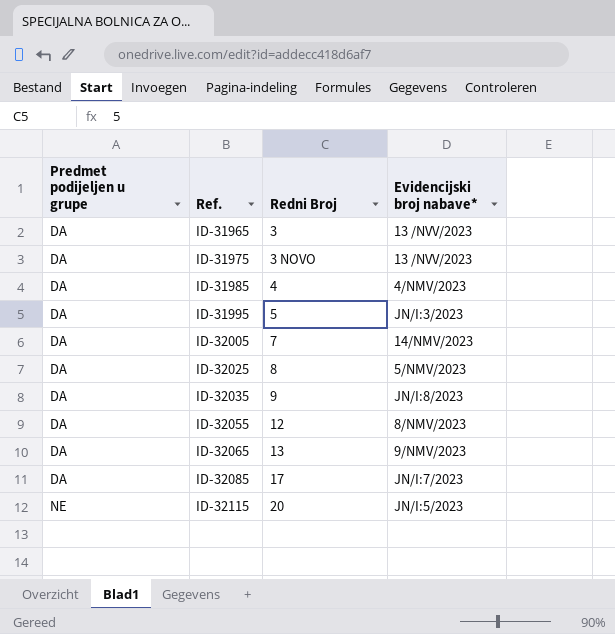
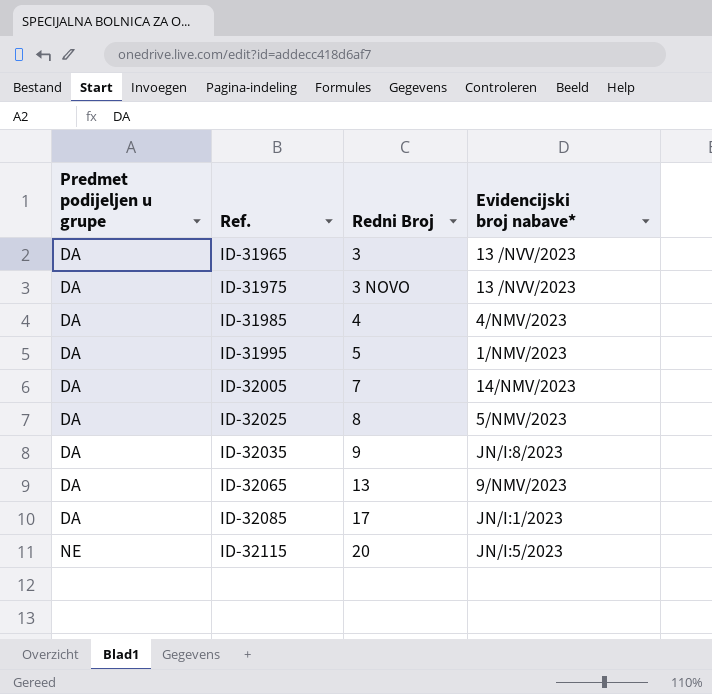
row ID-32055: DA | 12 | 8/NMV/2023 -> none
ID-31995 | Evidencijski broj nabave*: JN/I:3/2023 -> 1/NMV/2023
ID-32085 | Evidencijski broj nabave*: JN/I:7/2023 -> JN/I:1/2023

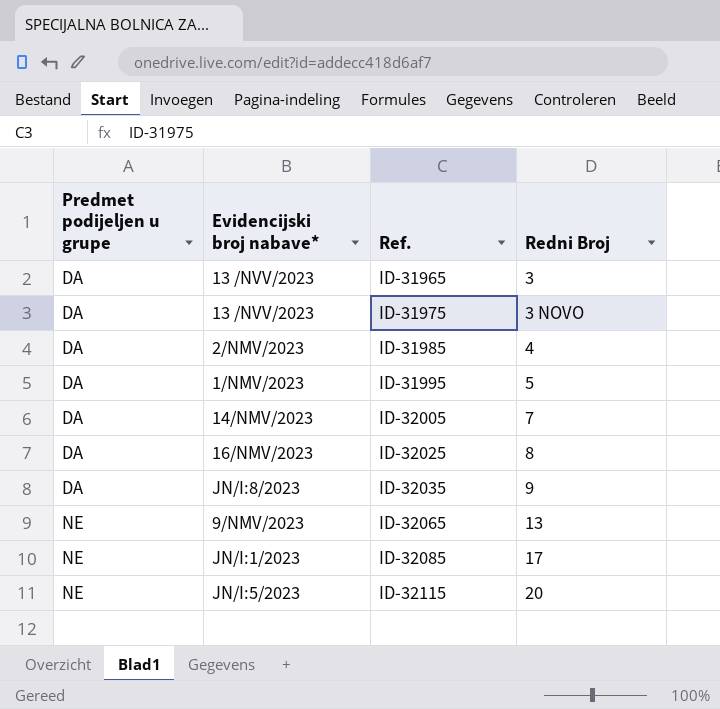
column Evidencijski broj nabave* | position: 4 -> 2
ID-31985 | Evidencijski broj nabave*: 4/NMV/2023 -> 2/NMV/2023
ID-32025 | Evidencijski broj nabave*: 5/NMV/2023 -> 16/NMV/2023
ID-32065 | Predmet podijeljen u grupe: DA -> NE
ID-32085 | Predmet podijeljen u grupe: DA -> NE

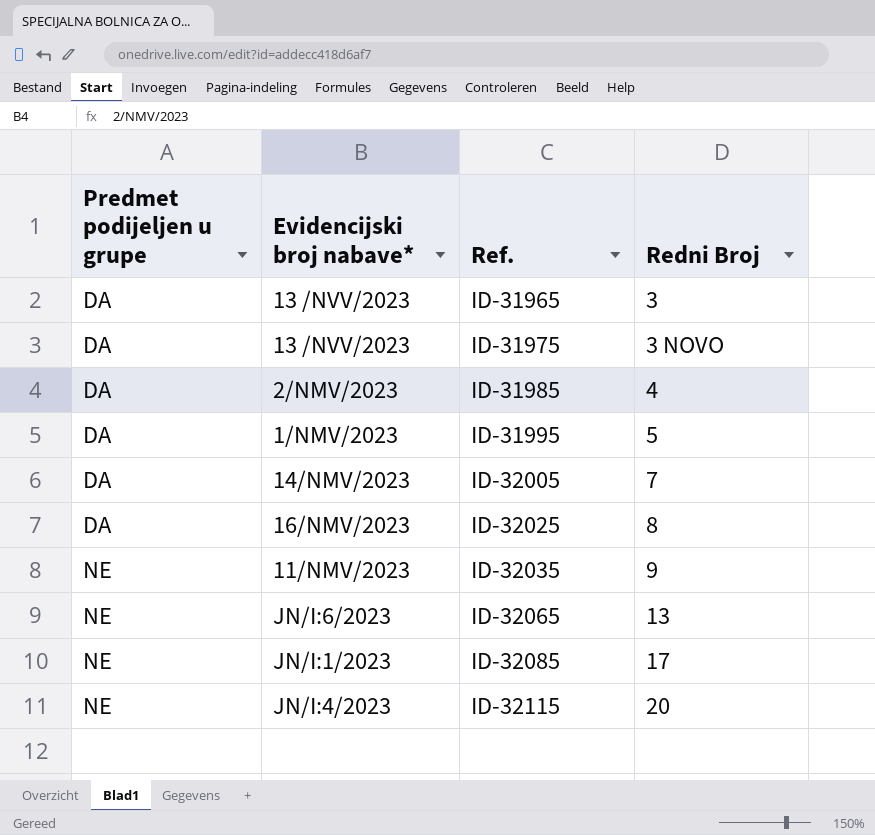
ID-32035 | Predmet podijeljen u grupe: DA -> NE
ID-32035 | Evidencijski broj nabave*: JN/I:8/2023 -> 11/NMV/2023
ID-32065 | Evidencijski broj nabave*: 9/NMV/2023 -> JN/I:6/2023
ID-32115 | Evidencijski broj nabave*: JN/I:5/2023 -> JN/I:4/2023

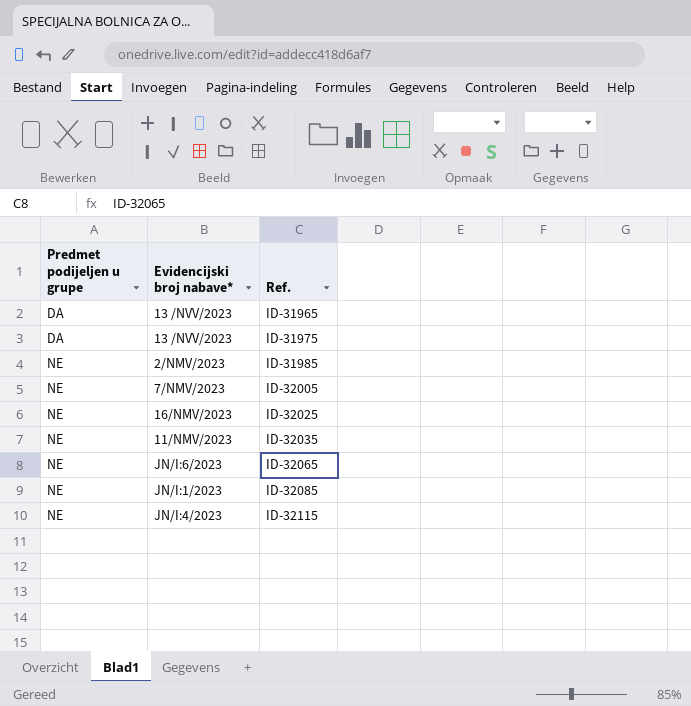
column Redni Broj | position: 4 -> none
row ID-31995: DA | 1/NMV/2023 | 5 -> none
ID-31985 | Predmet podijeljen u grupe: DA -> NE
ID-32005 | Predmet podijeljen u grupe: DA -> NE
ID-32005 | Evidencijski broj nabave*: 14/NMV/2023 -> 7/NMV/2023
ID-32025 | Predmet podijeljen u grupe: DA -> NE

